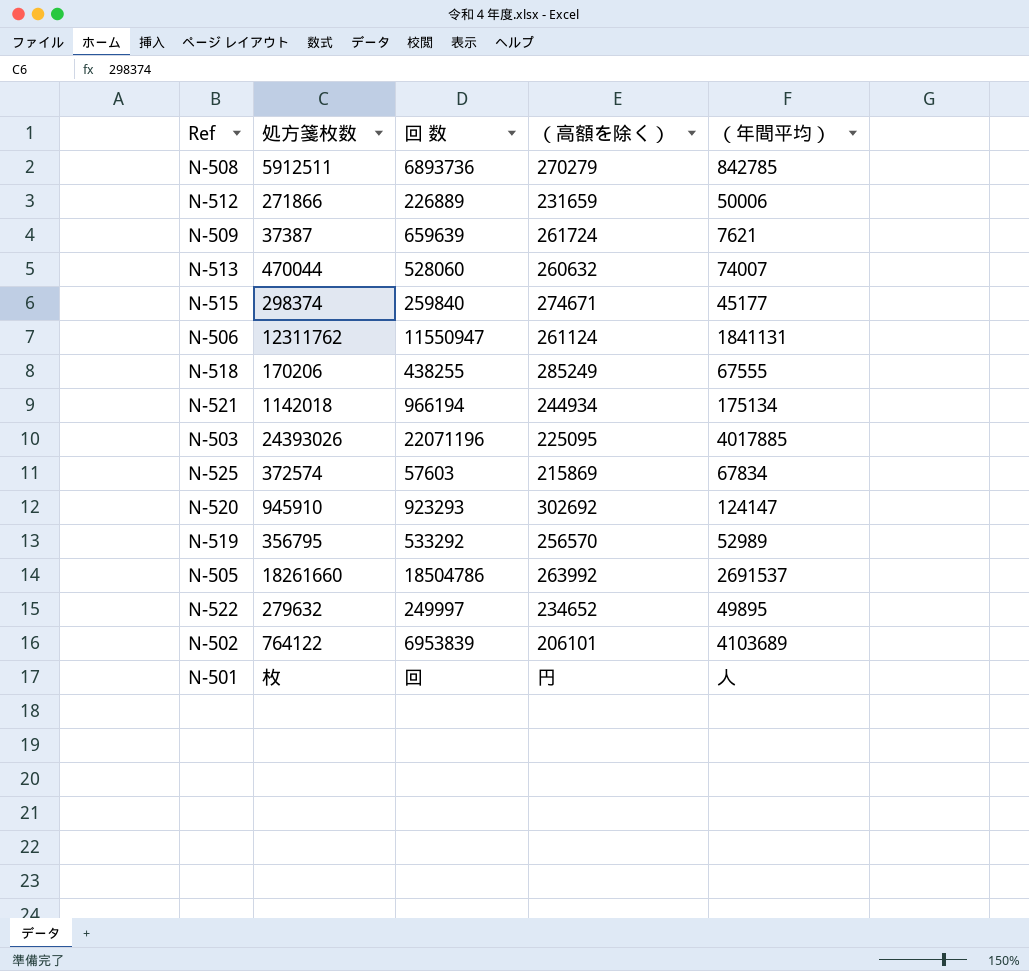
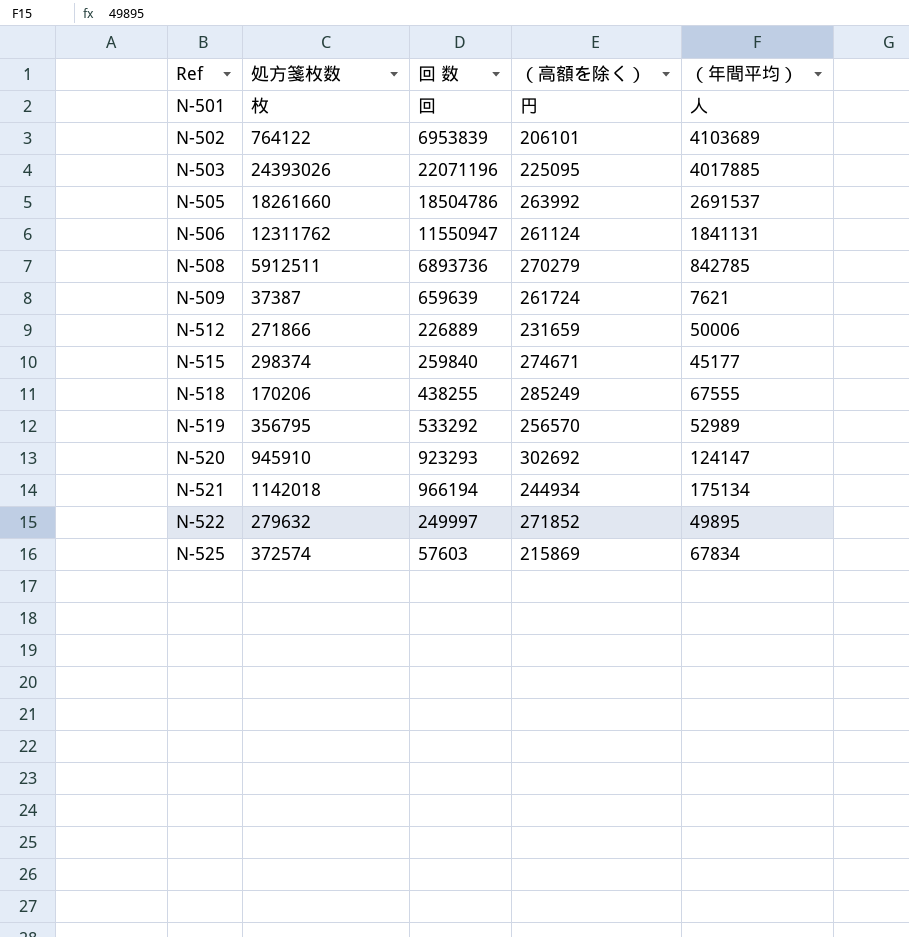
row order: none -> Ref ascending
row N-513: 470044 | 528060 | 260632 | 74007 -> none
N-522 | （高額を除く）: 234652 -> 271852

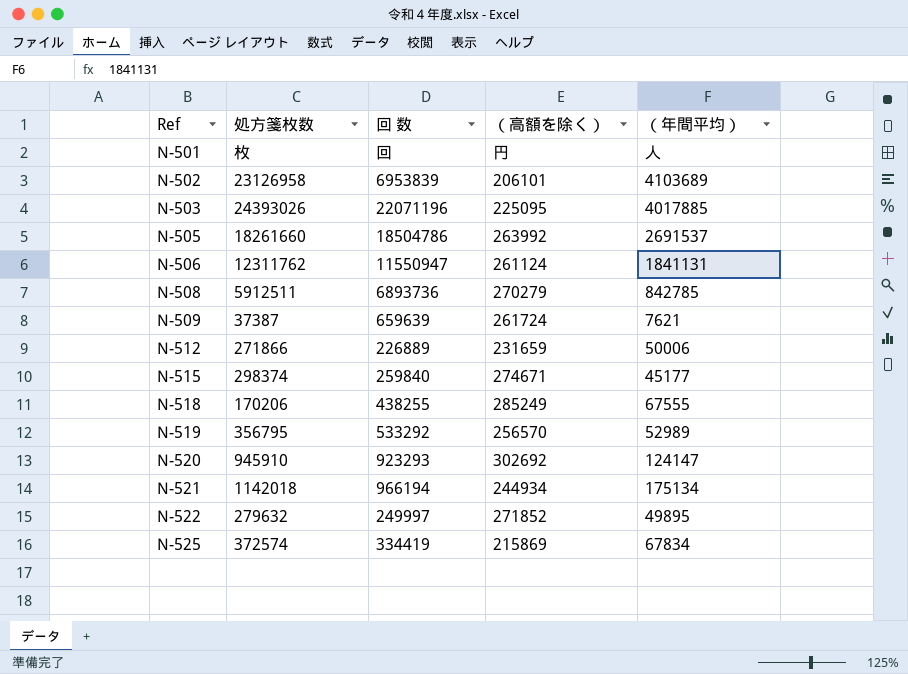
N-502 | 処方箋枚数: 764122 -> 23126958
N-525 | 回 数: 57603 -> 334419

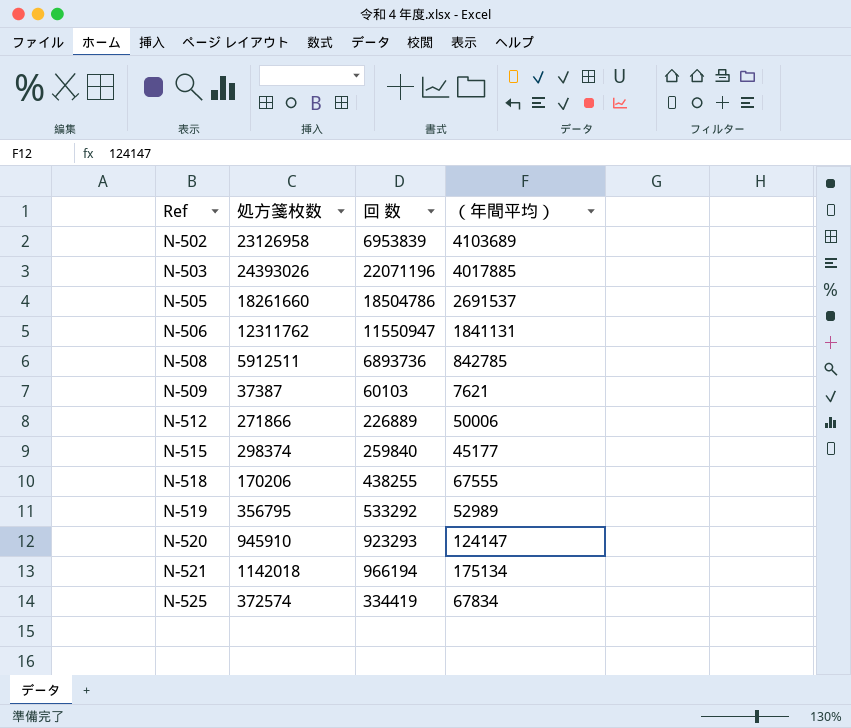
column （高額を除く） | position: 4 -> none
row N-501: 枚 | 回 | 円 | 人 -> none
row N-522: 279632 | 249997 | 271852 | 49895 -> none
N-509 | 回 数: 659639 -> 60103

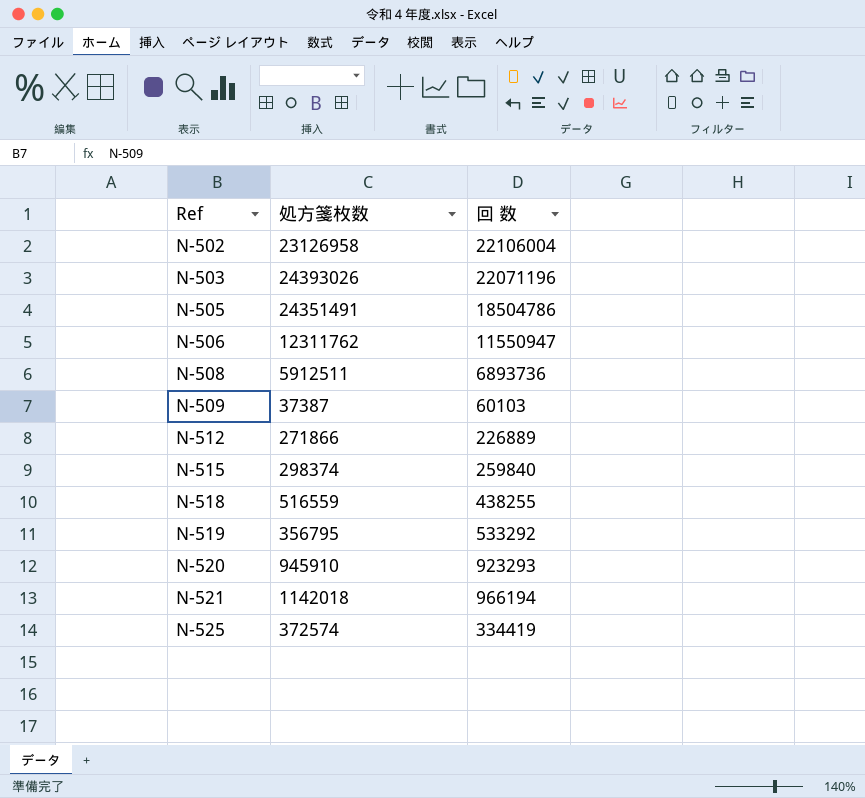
column （年間平均） | position: 4 -> none
N-502 | 回 数: 6953839 -> 22106004
N-505 | 処方箋枚数: 18261660 -> 24351491
N-518 | 処方箋枚数: 170206 -> 516559

